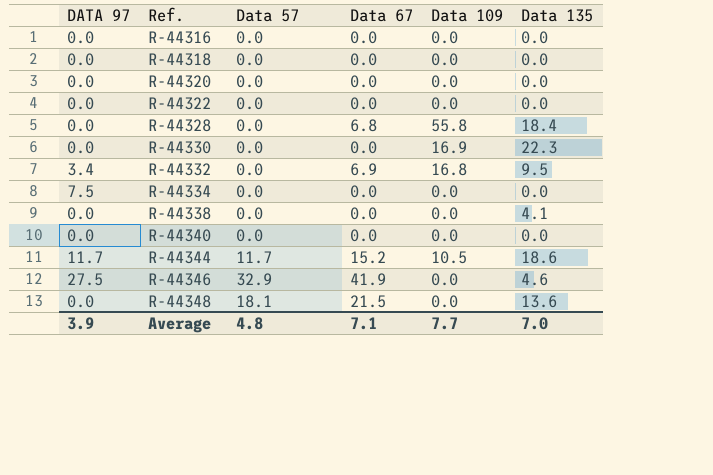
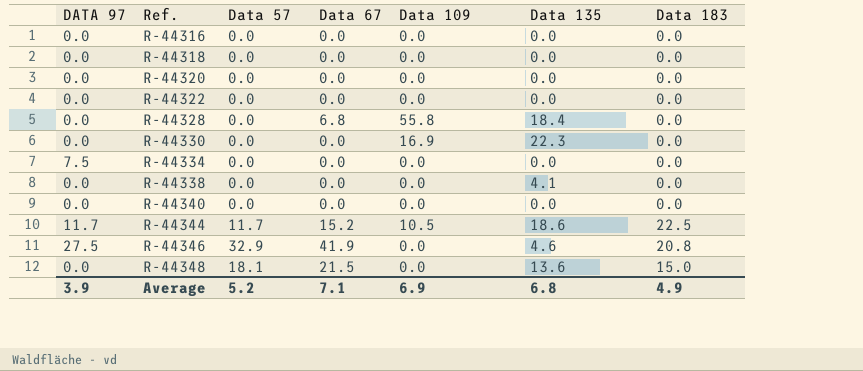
column Data 183 | position: none -> 7
row R-44332: 3.4 | 0.0 | 6.9 | 16.8 | 9.5 -> none
Average | Data 57: 4.8 -> 5.2
Average | Data 109: 7.7 -> 6.9
Average | Data 135: 7.0 -> 6.8

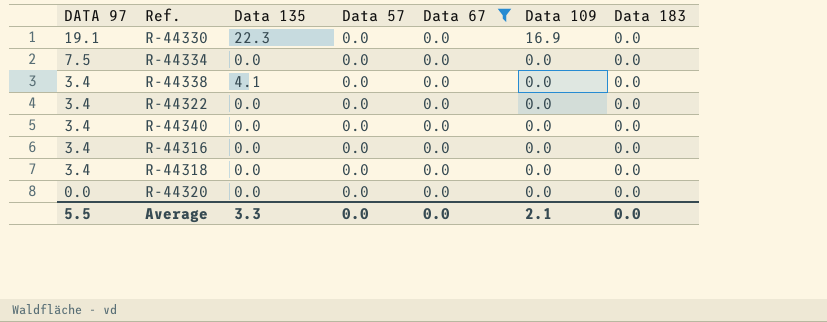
filter: none -> Data 67 = 0.0
row order: Ref. ascending -> DATA 97 descending
column Data 135 | position: 6 -> 3
R-44330 | DATA 97: 0.0 -> 19.1
R-44338 | DATA 97: 0.0 -> 3.4
R-44322 | DATA 97: 0.0 -> 3.4
R-44340 | DATA 97: 0.0 -> 3.4
R-44316 | DATA 97: 0.0 -> 3.4
R-44318 | DATA 97: 0.0 -> 3.4
Average | DATA 97: 3.9 -> 5.5
Average | Data 135: 6.8 -> 3.3
Average | Data 57: 5.2 -> 0.0
Average | Data 67: 7.1 -> 0.0
Average | Data 109: 6.9 -> 2.1
Average | Data 183: 4.9 -> 0.0

